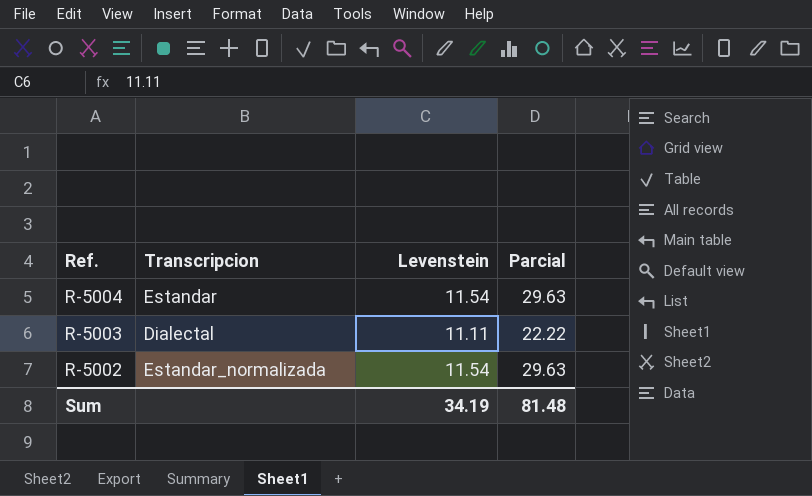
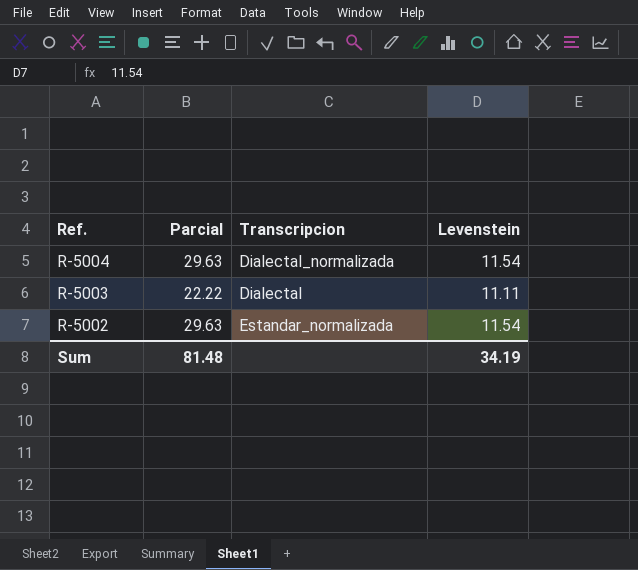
column Parcial | position: 4 -> 2
R-5004 | Transcripcion: Estandar -> Dialectal_normalizada

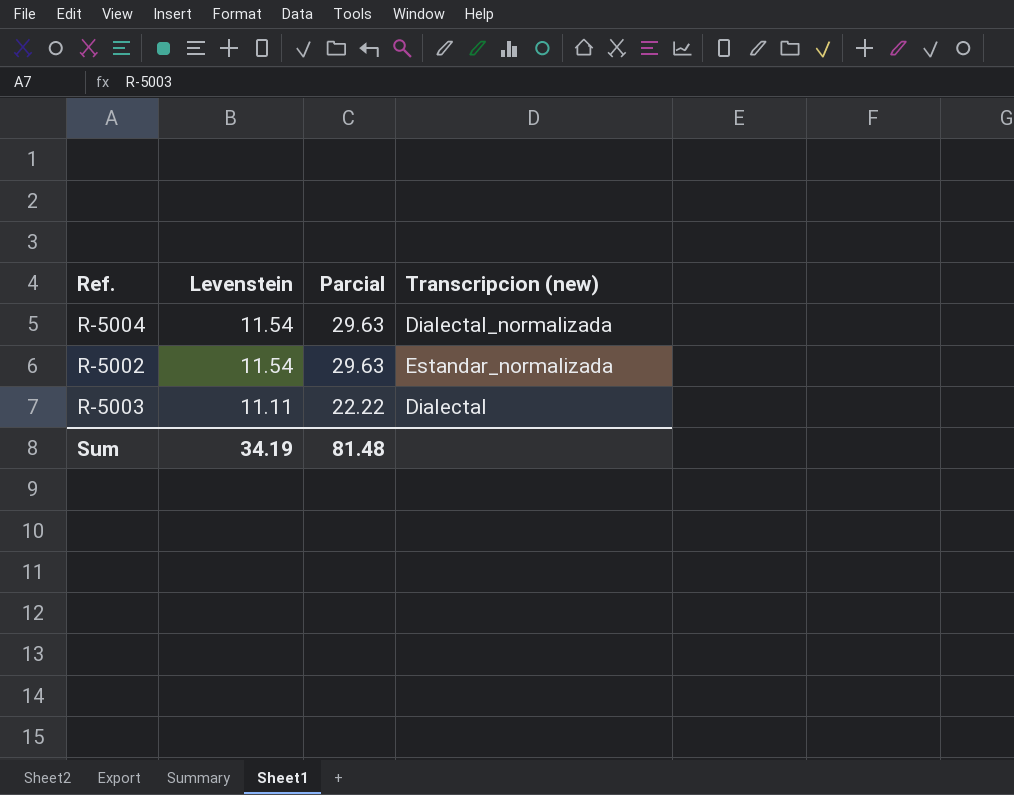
row order: Ref. descending -> Levenstein descending
column Levenstein | position: 4 -> 2
column name: Transcripcion -> Transcripcion (new)

